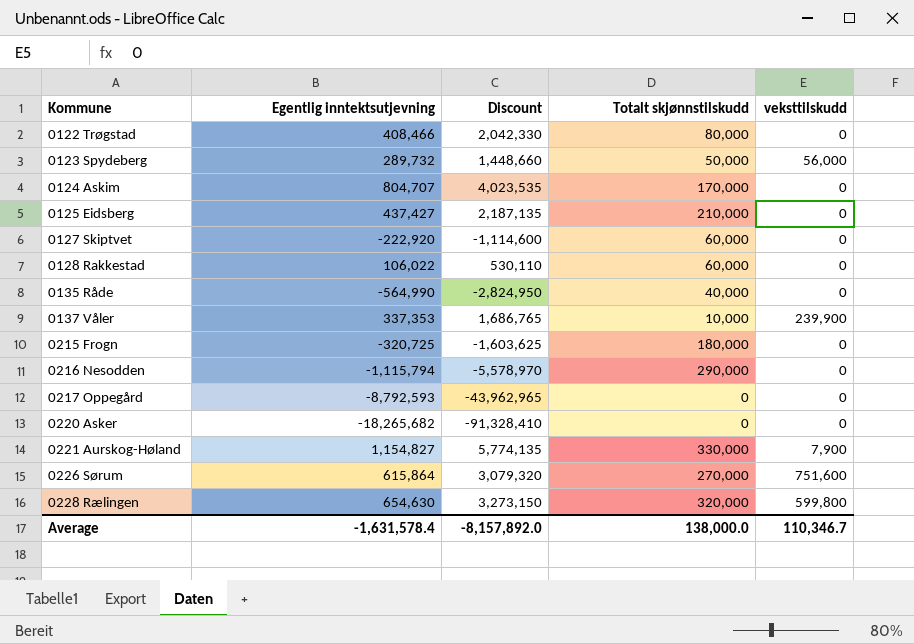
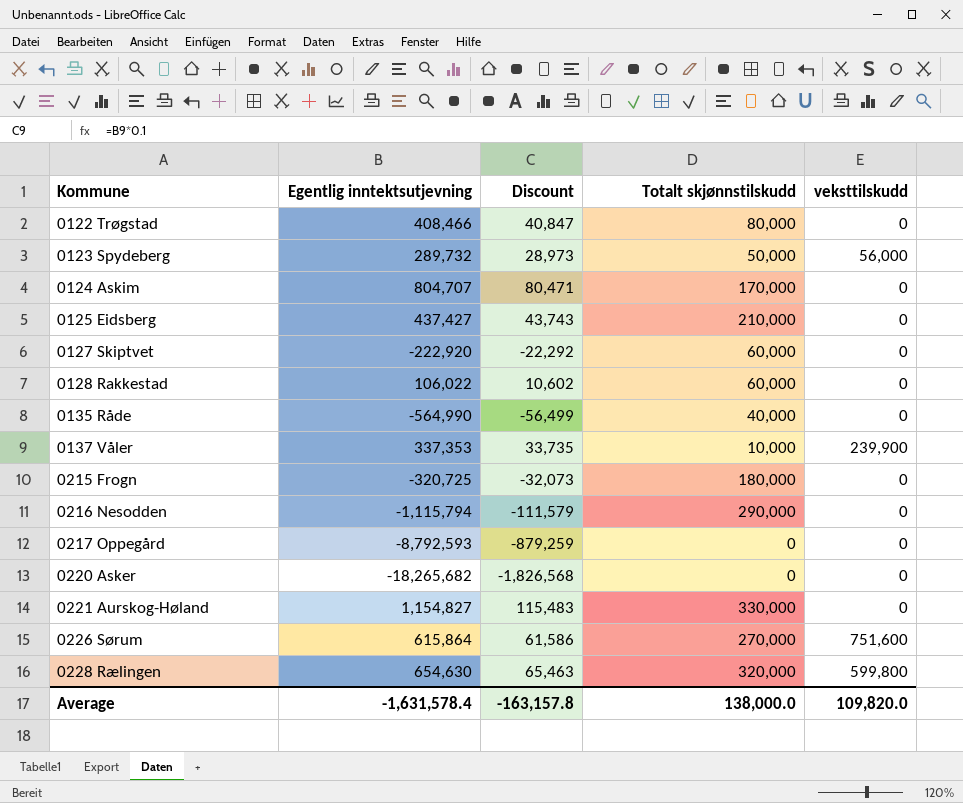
column Discount | formula: [Egentlig inntektsutjevning] * 5 -> [Egentlig inntektsutjevning] * 0.1
0221 Aurskog-Høland | veksttilskudd: 7,900 -> 0
Average | Discount: -8,157,892.0 -> -163,157.8
Average | veksttilskudd: 110,346.7 -> 109,820.0

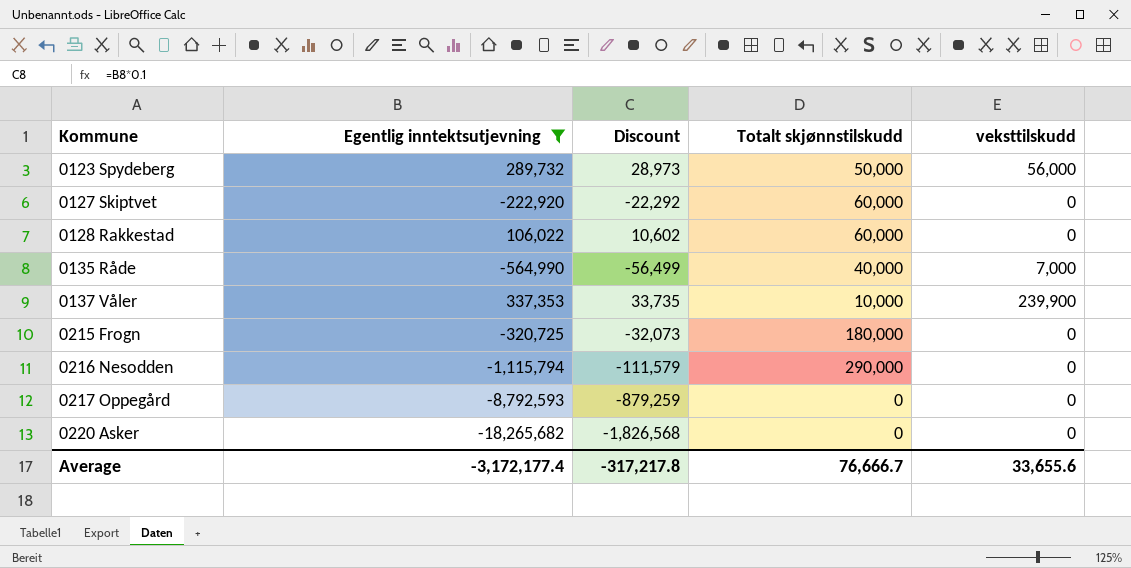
filter: none -> Egentlig inntektsutjevning <= 337,353
0135 Råde | veksttilskudd: 0 -> 7,000
Average | Egentlig inntektsutjevning: -1,631,578.4 -> -3,172,177.4
Average | Discount: -163,157.8 -> -317,217.8
Average | Totalt skjønnstilskudd: 138,000.0 -> 76,666.7
Average | veksttilskudd: 109,820.0 -> 33,655.6

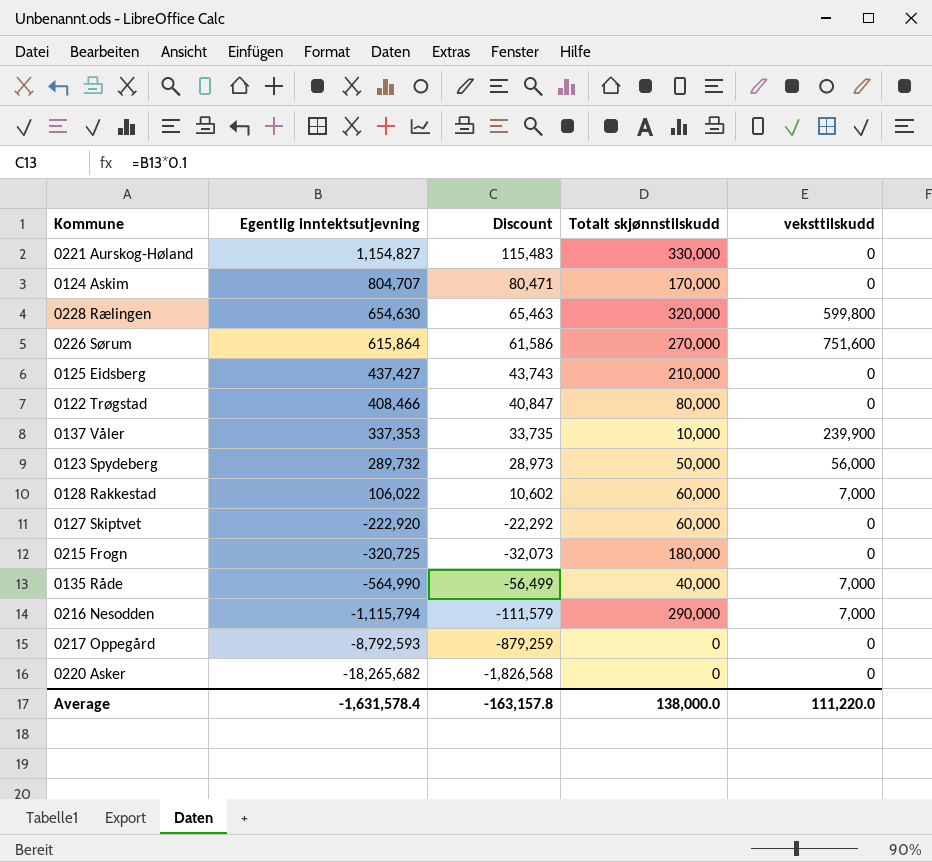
filter: Egentlig inntektsutjevning <= 337,353 -> none
row order: Kommune ascending -> Egentlig inntektsutjevning descending
0128 Rakkestad | veksttilskudd: 0 -> 7,000
0216 Nesodden | veksttilskudd: 0 -> 7,000
Average | Egentlig inntektsutjevning: -3,172,177.4 -> -1,631,578.4
Average | Discount: -317,217.8 -> -163,157.8
Average | Totalt skjønnstilskudd: 76,666.7 -> 138,000.0
Average | veksttilskudd: 33,655.6 -> 111,220.0

